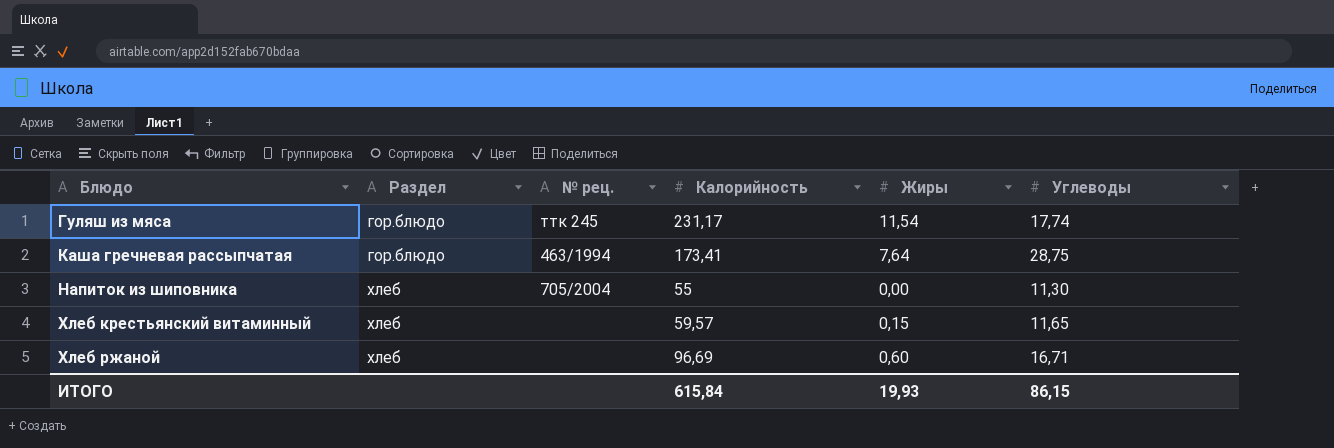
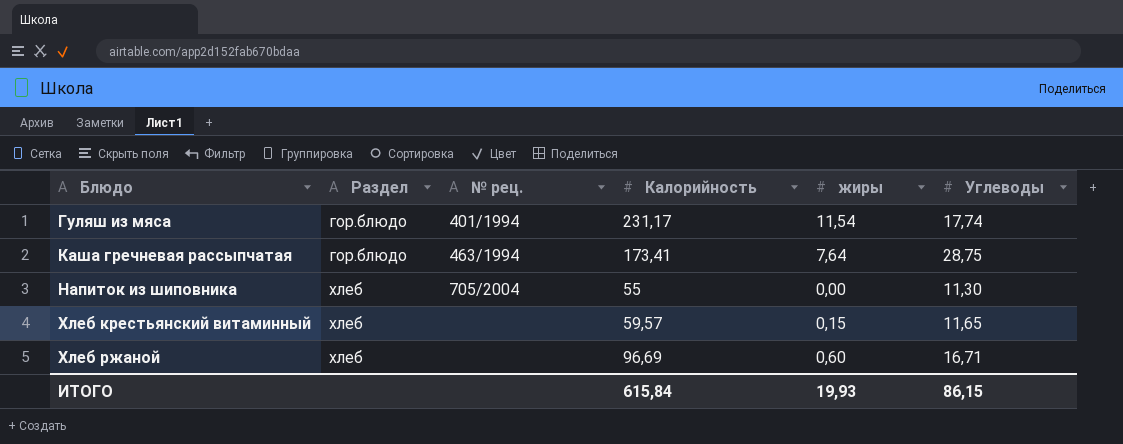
column name: Жиры -> жиры
Гуляш из мяса | № рец.: ттк 245 -> 401/1994

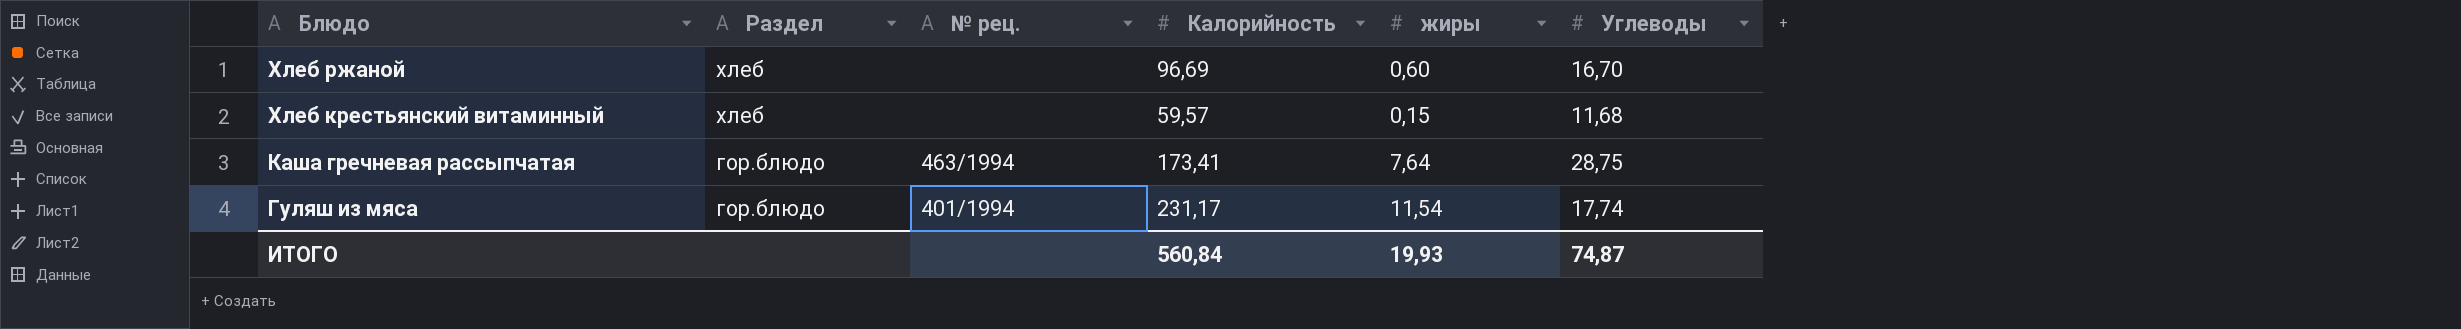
row order: Блюдо ascending -> Блюдо descending
row Напиток из шиповника: хлеб | 705/2004 | 55 | 0,00 | 11,30 -> none
Хлеб ржаной | Углеводы: 16,71 -> 16,70
Хлеб крестьянский витаминный | Углеводы: 11,65 -> 11,68
ИТОГО | Калорийность: 615,84 -> 560,84
ИТОГО | Углеводы: 86,15 -> 74,87

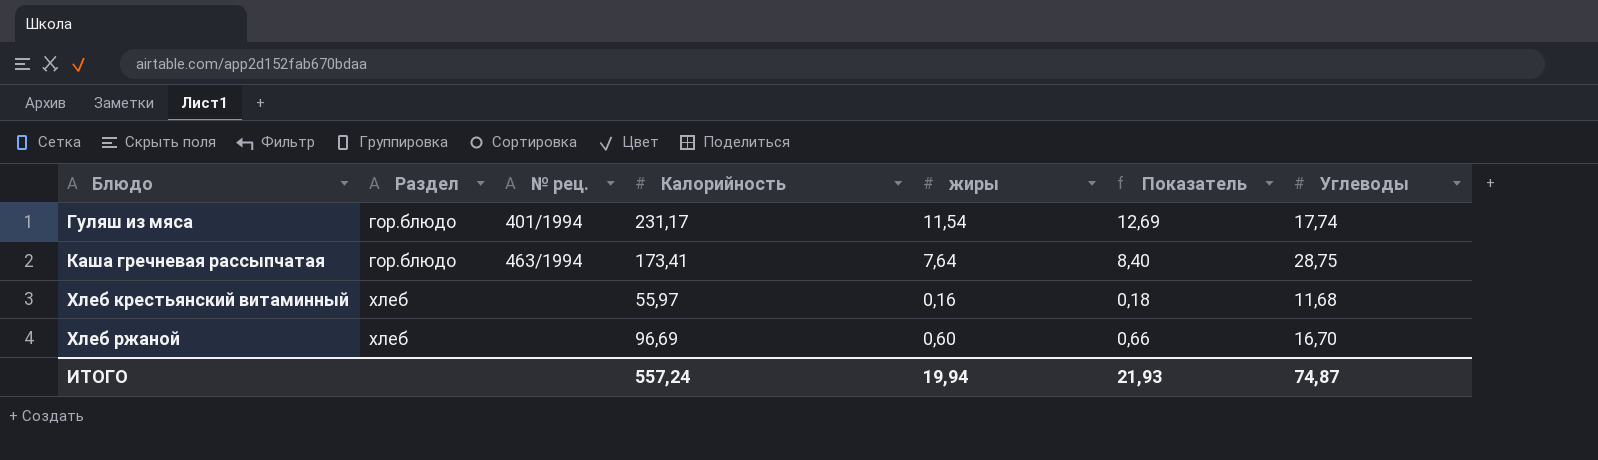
row order: Блюдо descending -> Блюдо ascending
column Показатель | formula: none -> [жиры] * 1,1
Хлеб крестьянский витаминный | Калорийность: 59,57 -> 55,97
Хлеб крестьянский витаминный | жиры: 0,15 -> 0,16
ИТОГО | Калорийность: 560,84 -> 557,24
ИТОГО | жиры: 19,93 -> 19,94

